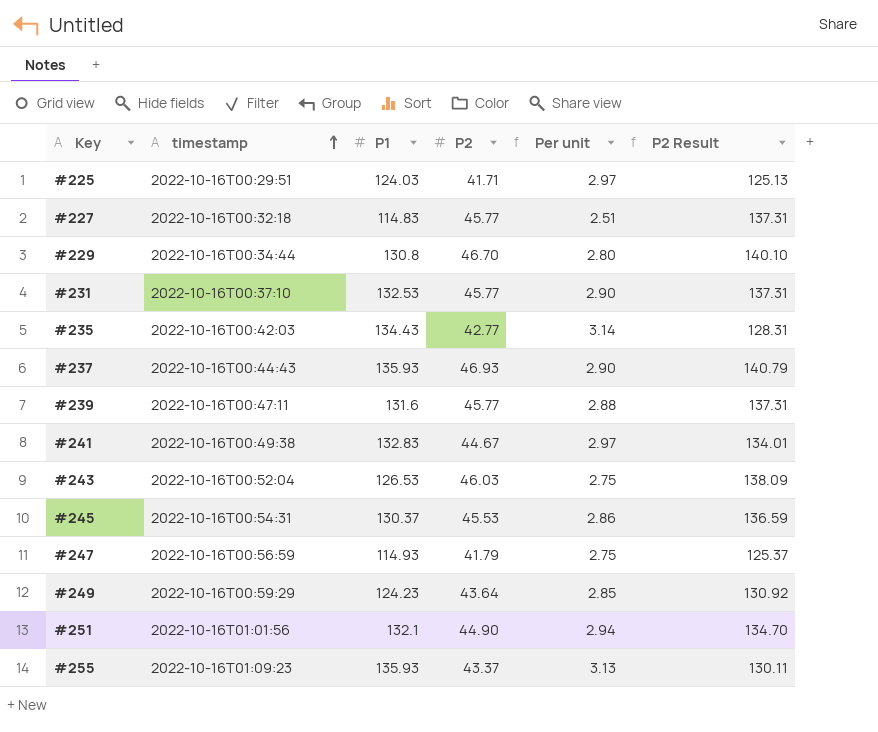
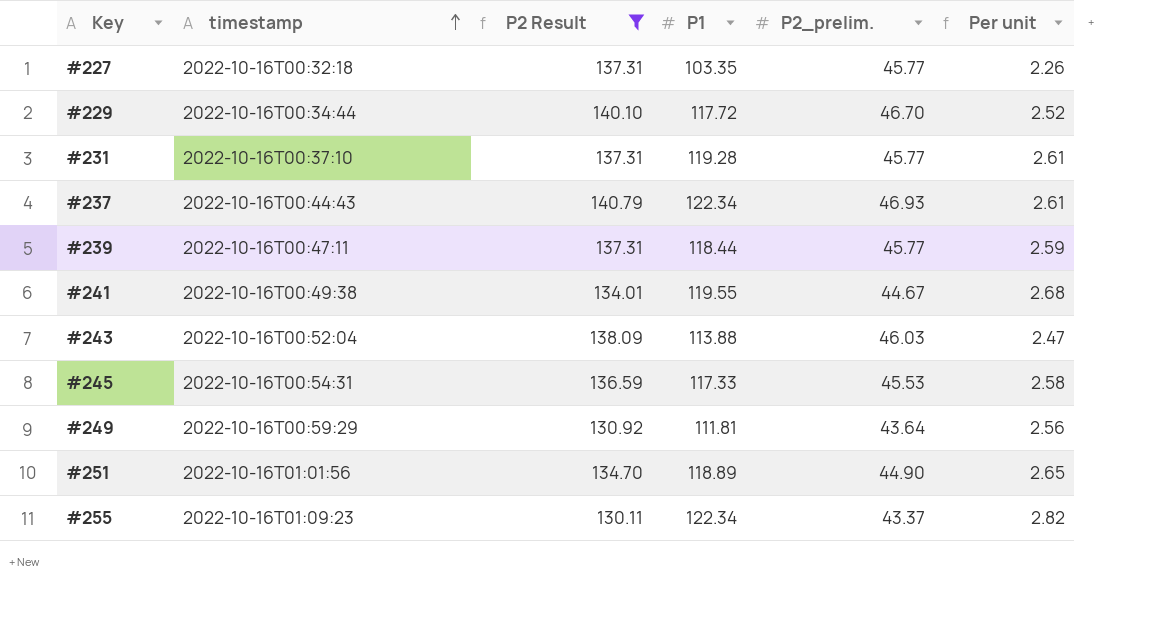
filter: none -> P2 Result >= 130.11
column P2 Result | position: 6 -> 3
column name: P2 -> P2_prelim.
#227 | P1: 114.83 -> 103.35
#227 | Per unit: 2.51 -> 2.26
#229 | P1: 130.8 -> 117.72
#229 | Per unit: 2.80 -> 2.52
#231 | P1: 132.53 -> 119.28
#231 | Per unit: 2.90 -> 2.61
#237 | P1: 135.93 -> 122.34
#237 | Per unit: 2.90 -> 2.61
#239 | P1: 131.6 -> 118.44
#239 | Per unit: 2.88 -> 2.59
#241 | P1: 132.83 -> 119.55
#241 | Per unit: 2.97 -> 2.68
#243 | P1: 126.53 -> 113.88
#243 | Per unit: 2.75 -> 2.47
#245 | P1: 130.37 -> 117.33
#245 | Per unit: 2.86 -> 2.58
#249 | P1: 124.23 -> 111.81
#249 | Per unit: 2.85 -> 2.56
#251 | P1: 132.1 -> 118.89
#251 | Per unit: 2.94 -> 2.65
#255 | P1: 135.93 -> 122.34
#255 | Per unit: 3.13 -> 2.82

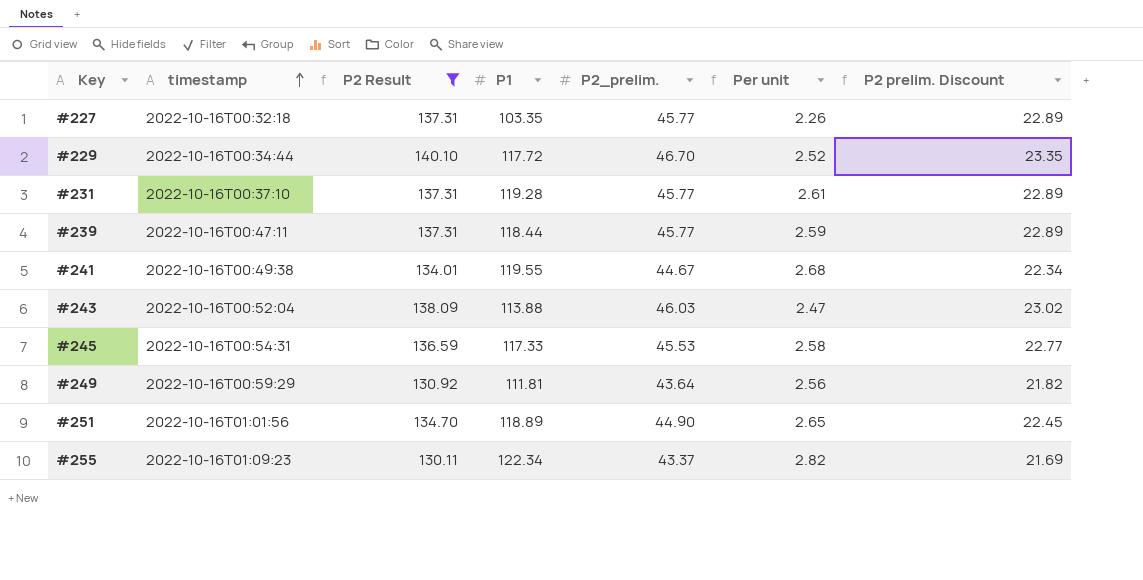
column P2 prelim. Discount | formula: none -> [P2_prelim.] * 0.5
row #237: 2022-10-16T00:44:43 | 140.79 | 122.34 | 46.93 | 2.61 -> none

